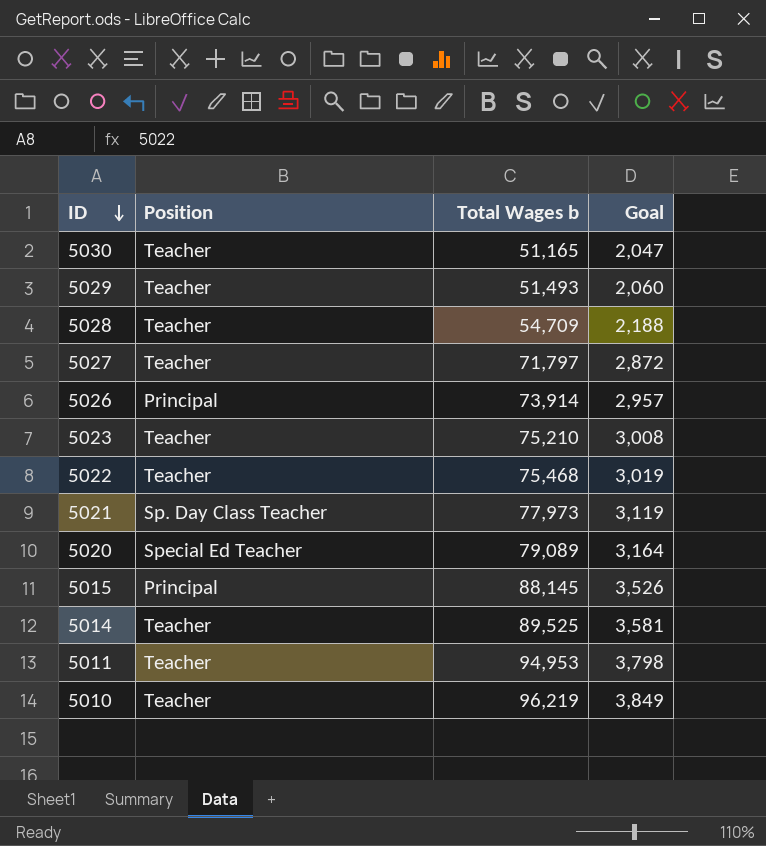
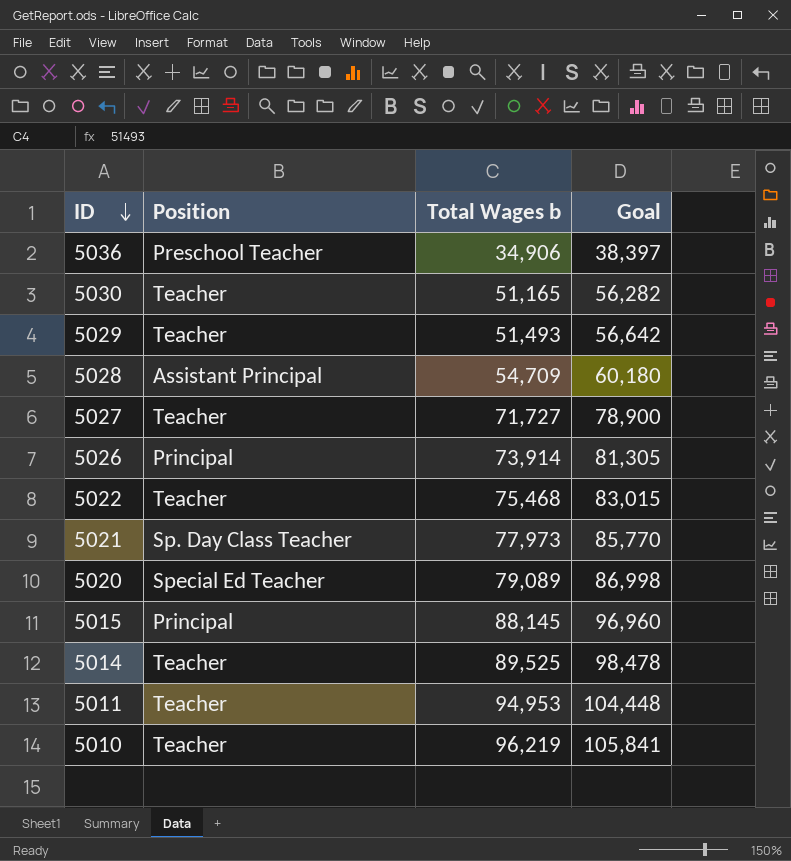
column Goal | formula: [Total Wages b] * 0.04 -> [Total Wages b] * 1.1
row 5023: Teacher | 75,210 | 3,008 -> none
row 5036: none -> Preschool Teacher | 34,906 | 38,397
5028 | Position: Teacher -> Assistant Principal
5027 | Total Wages b: 71,797 -> 71,727

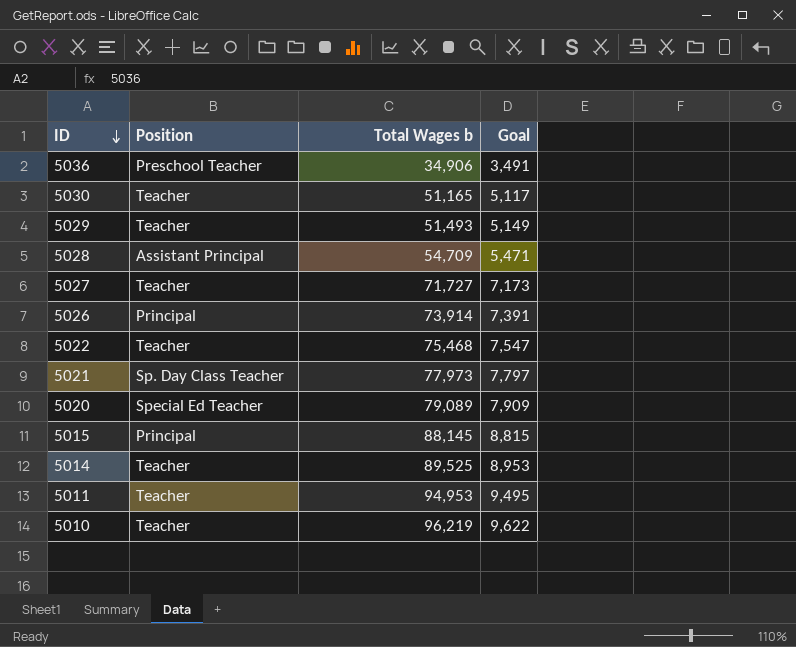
column Goal | formula: [Total Wages b] * 1.1 -> [Total Wages b] * 0.1

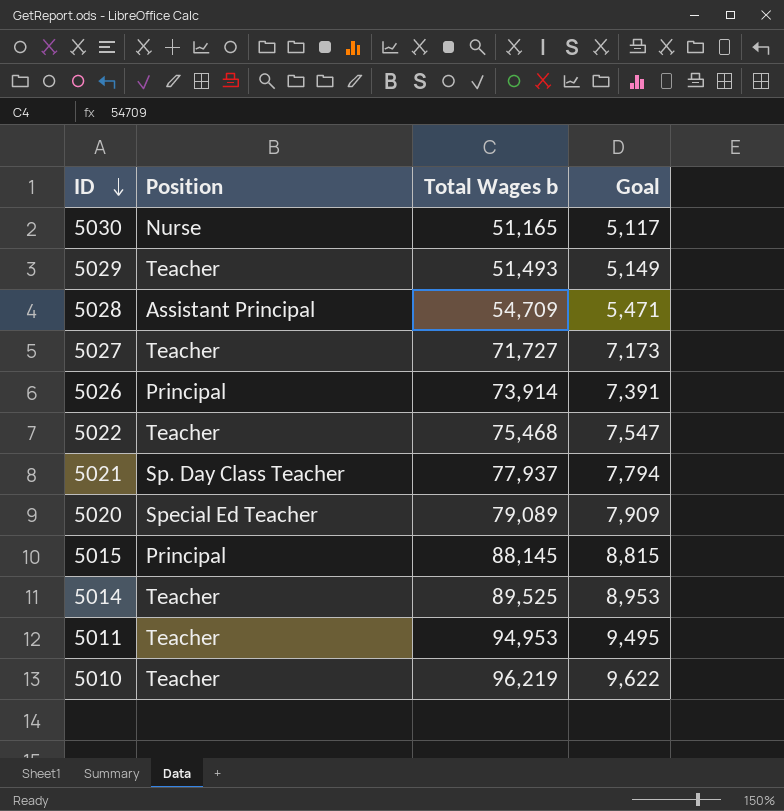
row 5036: Preschool Teacher | 34,906 | 3,491 -> none
5030 | Position: Teacher -> Nurse
5021 | Total Wages b: 77,973 -> 77,937
5021 | Goal: 7,797 -> 7,794

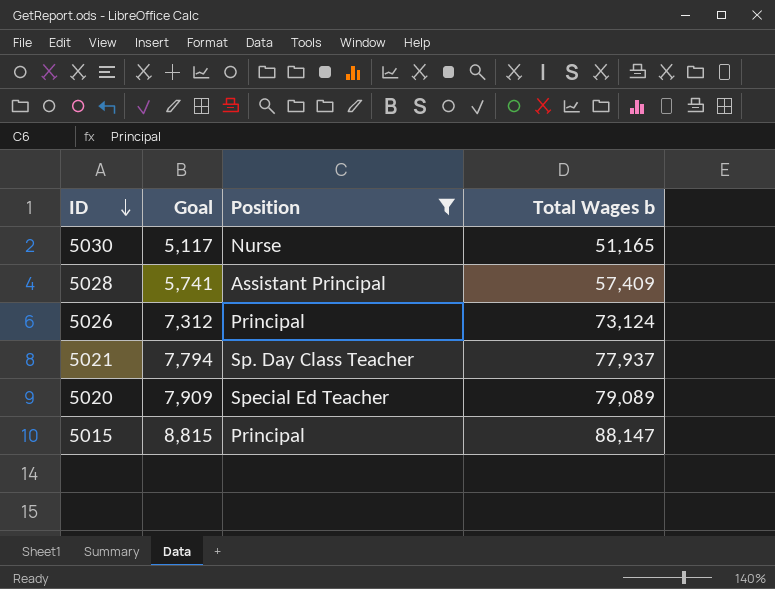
filter: none -> Position != Teacher
column Goal | position: 4 -> 2
5028 | Goal: 5,471 -> 5,741
5028 | Total Wages b: 54,709 -> 57,409
5026 | Goal: 7,391 -> 7,312
5026 | Total Wages b: 73,914 -> 73,124
5015 | Total Wages b: 88,145 -> 88,147

